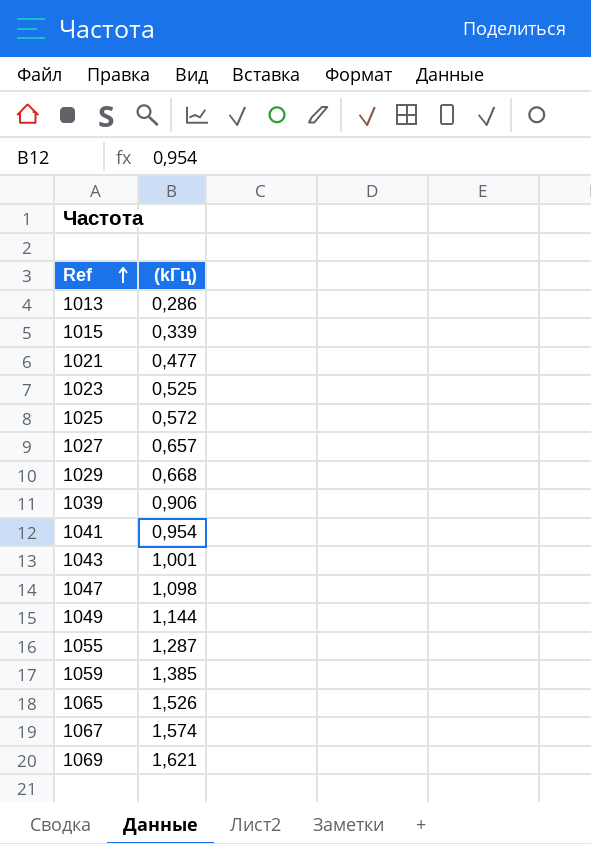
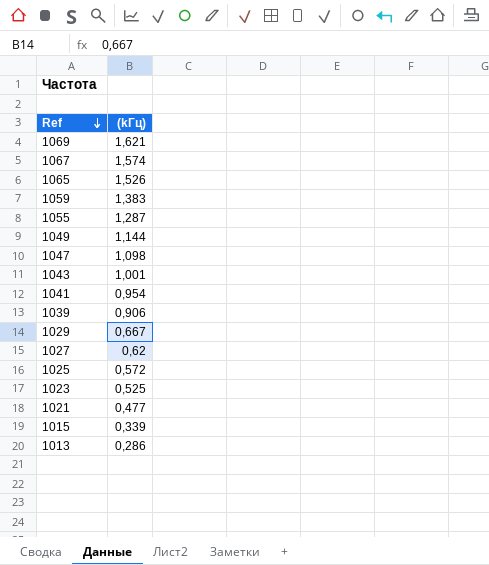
row order: Ref ascending -> Ref descending
1059 | (kГц): 1,385 -> 1,383
1029 | (kГц): 0,668 -> 0,667
1027 | (kГц): 0,657 -> 0,62

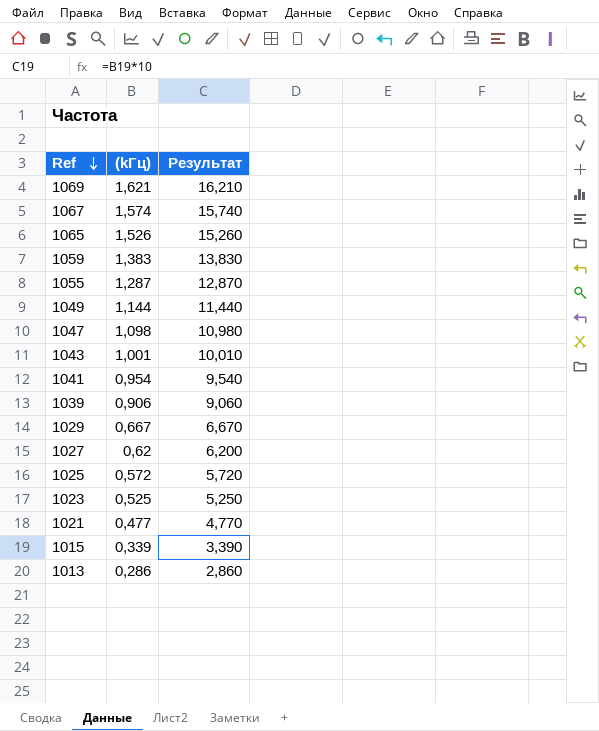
column Результат | formula: none -> [(kГц)] * 10

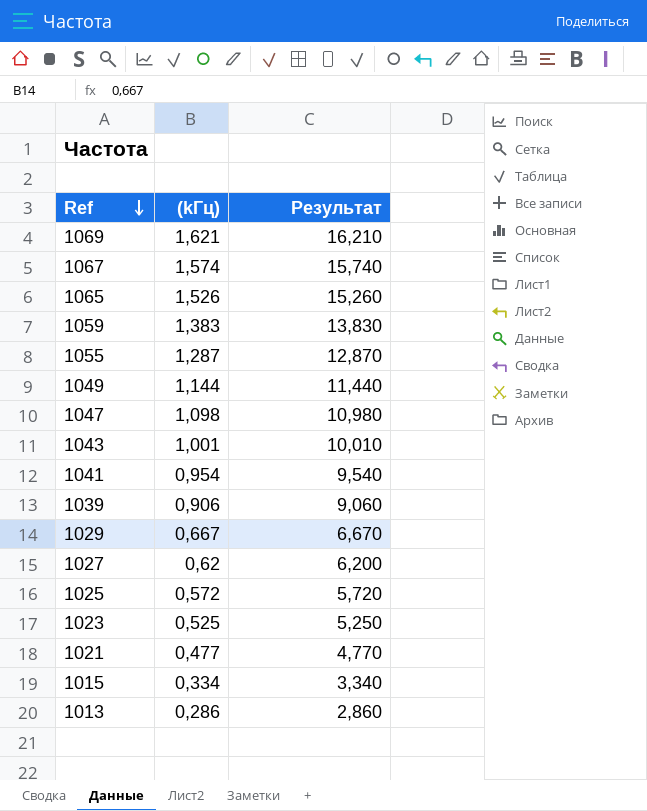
1015 | (kГц): 0,339 -> 0,334
1015 | Результат: 3,390 -> 3,340

